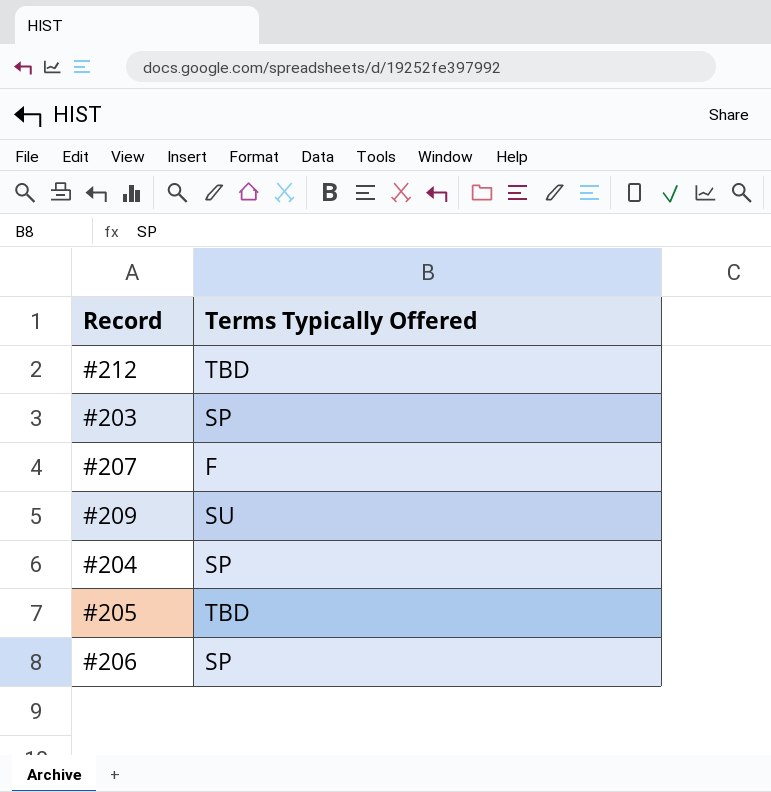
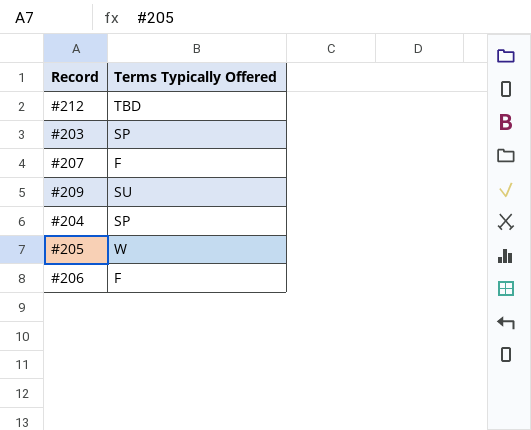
#205 | Terms Typically Offered: TBD -> W
#206 | Terms Typically Offered: SP -> F

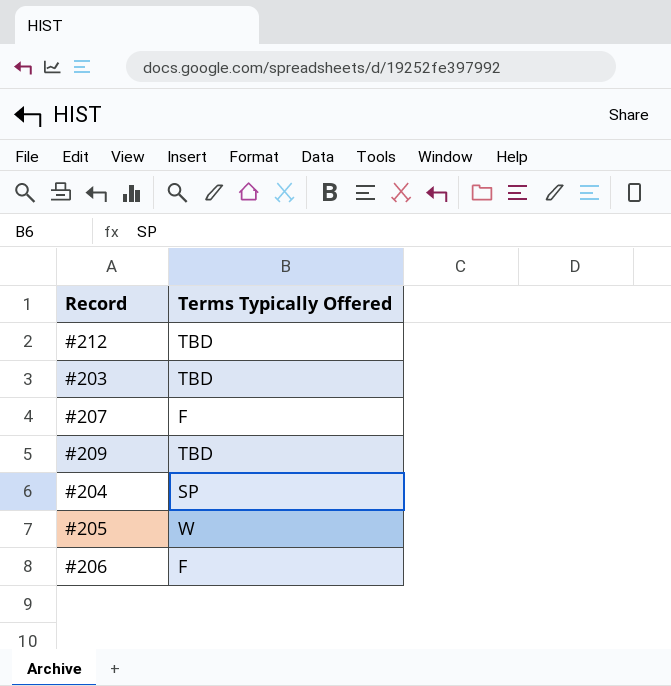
#203 | Terms Typically Offered: SP -> TBD
#209 | Terms Typically Offered: SU -> TBD

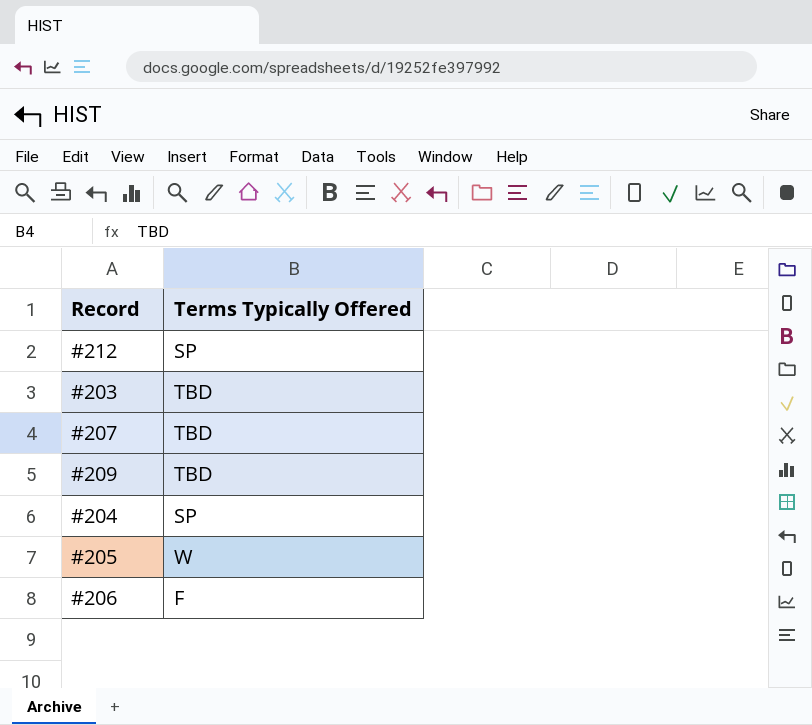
#212 | Terms Typically Offered: TBD -> SP
#207 | Terms Typically Offered: F -> TBD

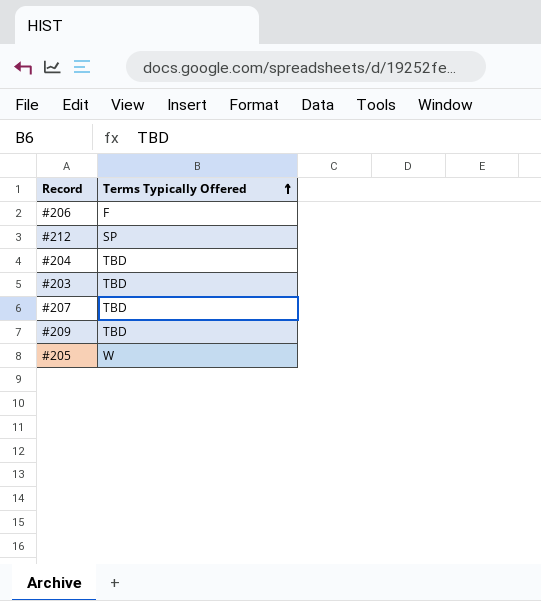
row order: none -> Terms Typically Offered ascending
#204 | Terms Typically Offered: SP -> TBD

